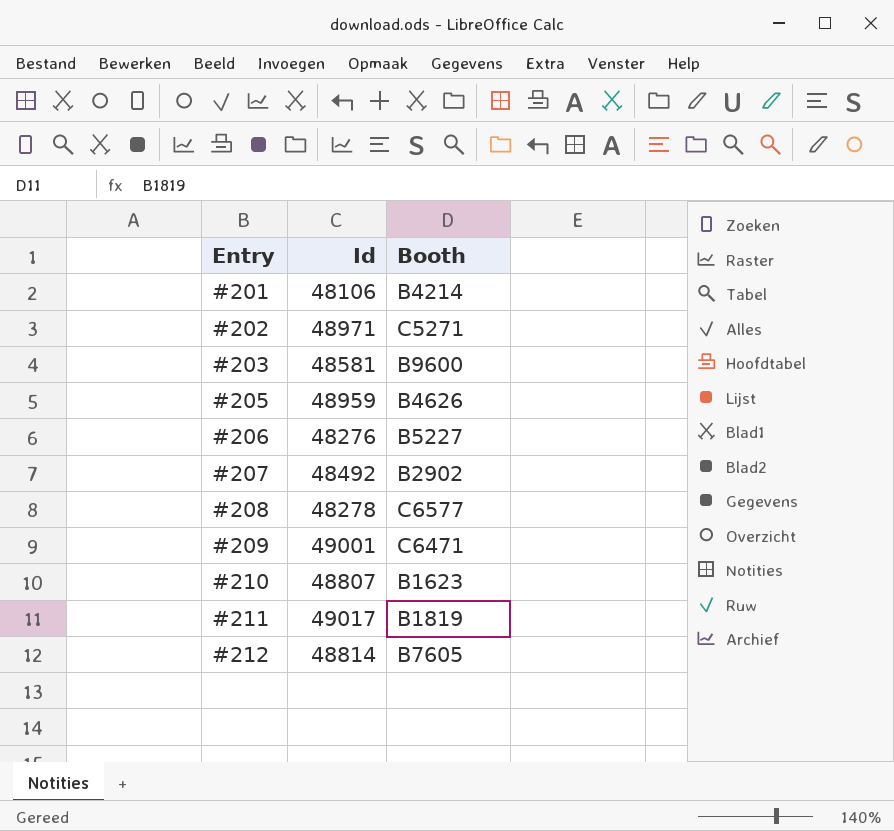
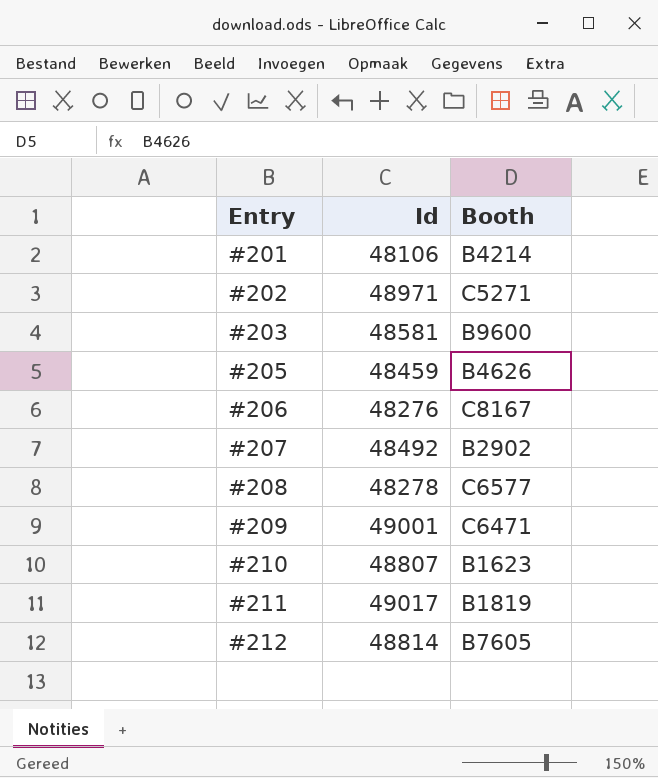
#205 | Id: 48959 -> 48459
#206 | Booth: B5227 -> C8167

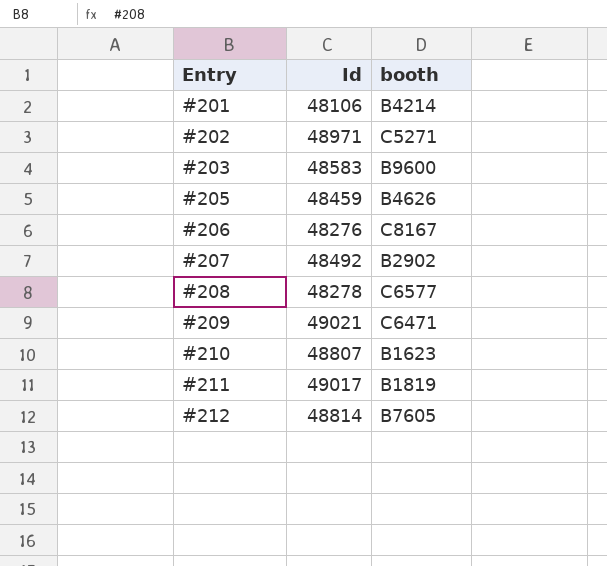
column name: Booth -> booth
#203 | Id: 48581 -> 48583
#209 | Id: 49001 -> 49021

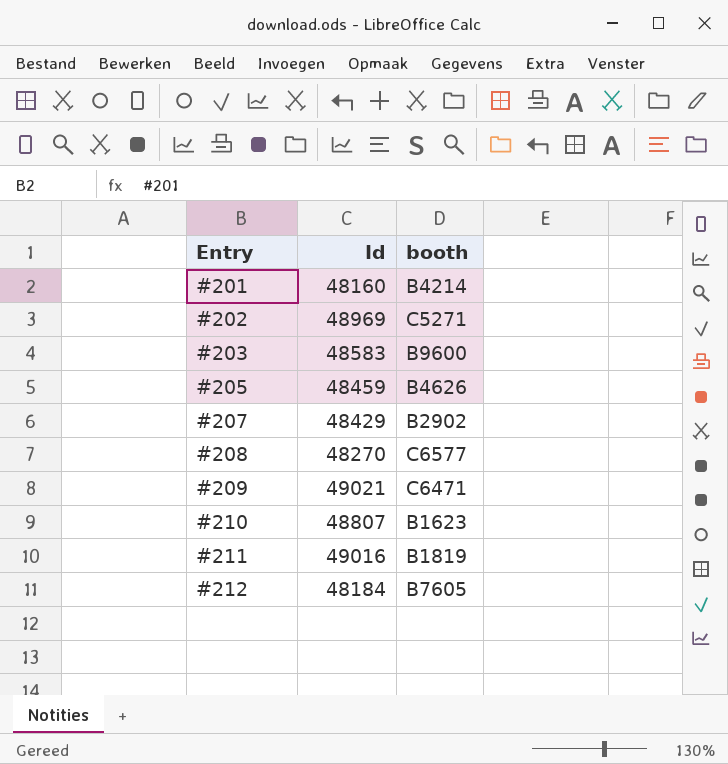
row #206: 48276 | C8167 -> none
#201 | Id: 48106 -> 48160
#202 | Id: 48971 -> 48969
#207 | Id: 48492 -> 48429
#208 | Id: 48278 -> 48270
#211 | Id: 49017 -> 49016
#212 | Id: 48814 -> 48184

